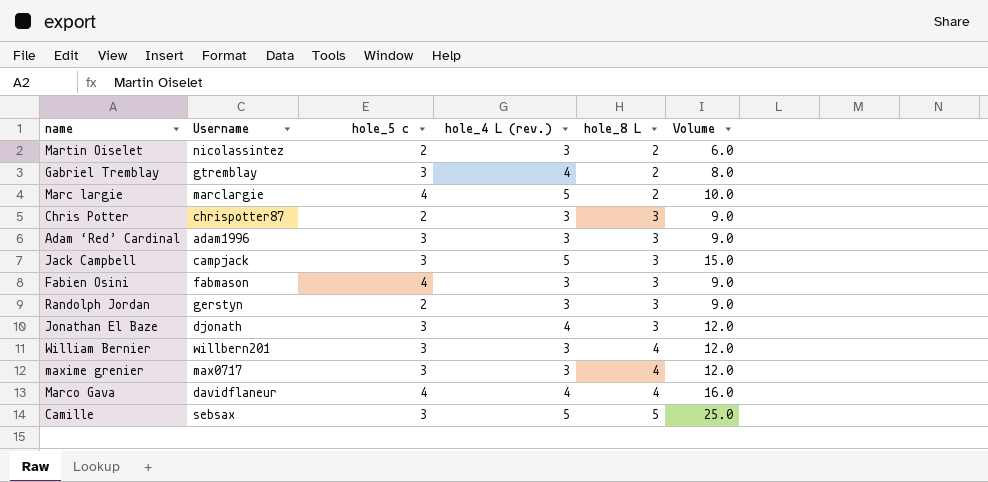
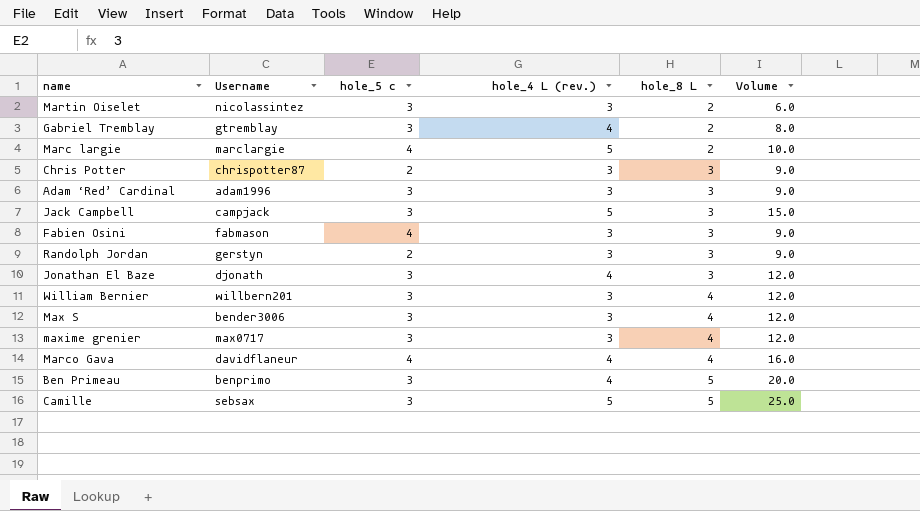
Martin Oiselet | hole_5 c: 2 -> 3
row Max S: none -> bender3006 | 3 | 3 | 4 | 12.0
row Ben Primeau: none -> benprimo | 3 | 4 | 5 | 20.0

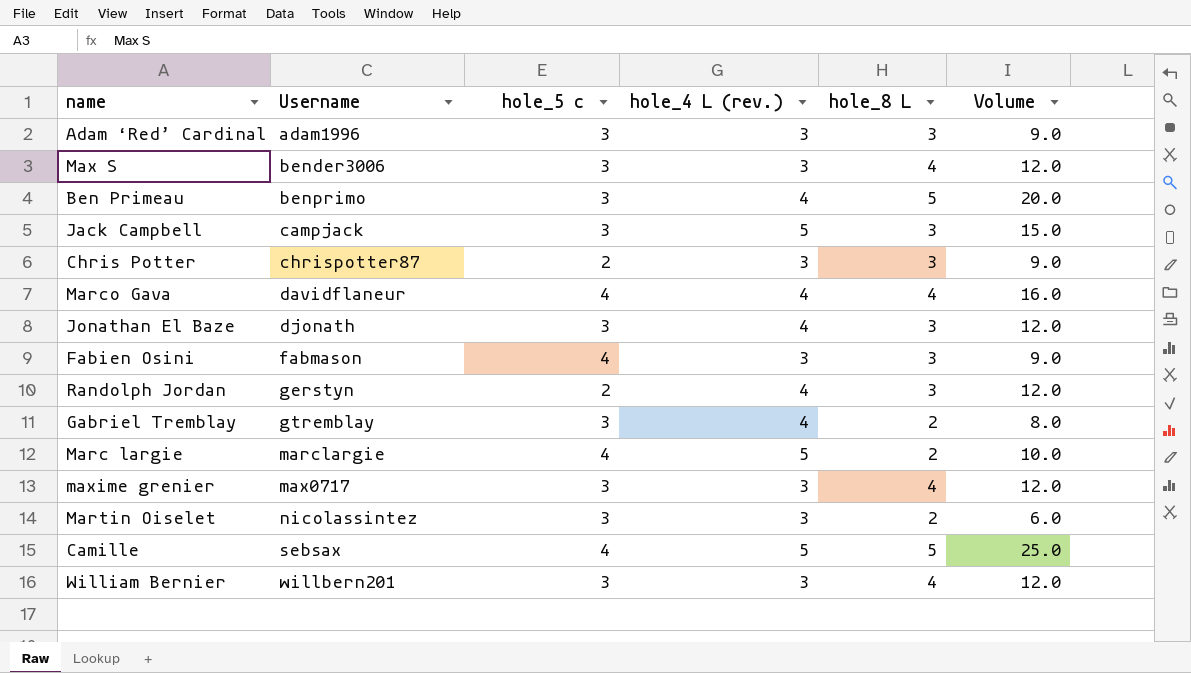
row order: hole_8 L ascending -> Username ascending
Randolph Jordan | hole_4 L (rev.): 3 -> 4
Randolph Jordan | Volume: 9.0 -> 12.0
Camille | hole_5 c: 3 -> 4

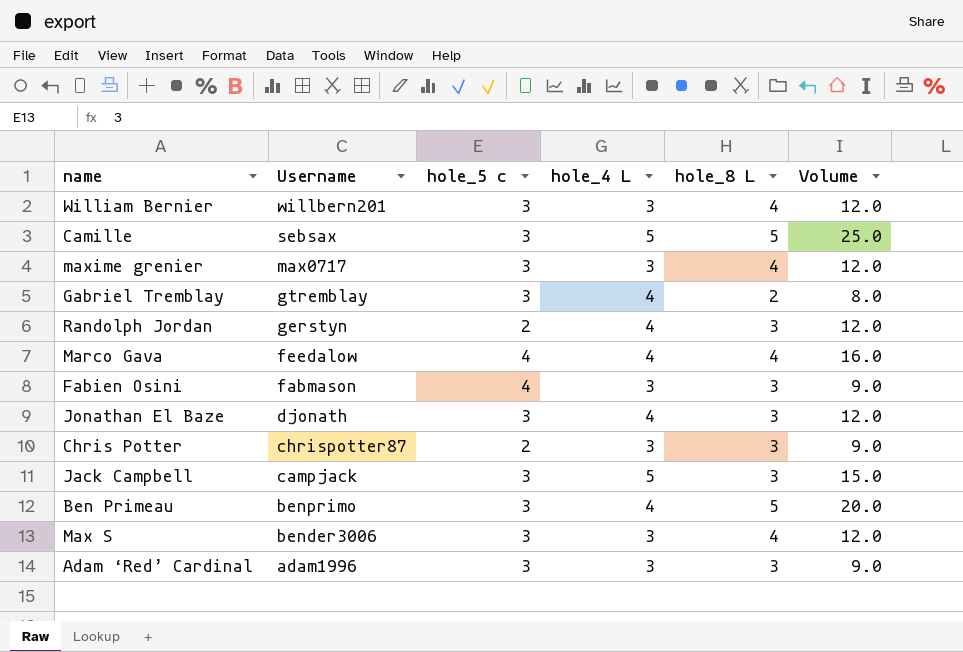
row order: Username ascending -> Username descending
column name: hole_4 L (rev.) -> hole_4 L
row Marc largie: marclargie | 4 | 5 | 2 | 10.0 -> none
row Martin Oiselet: nicolassintez | 3 | 3 | 2 | 6.0 -> none
Camille | hole_5 c: 4 -> 3
Marco Gava | Username: davidflaneur -> feedalow

